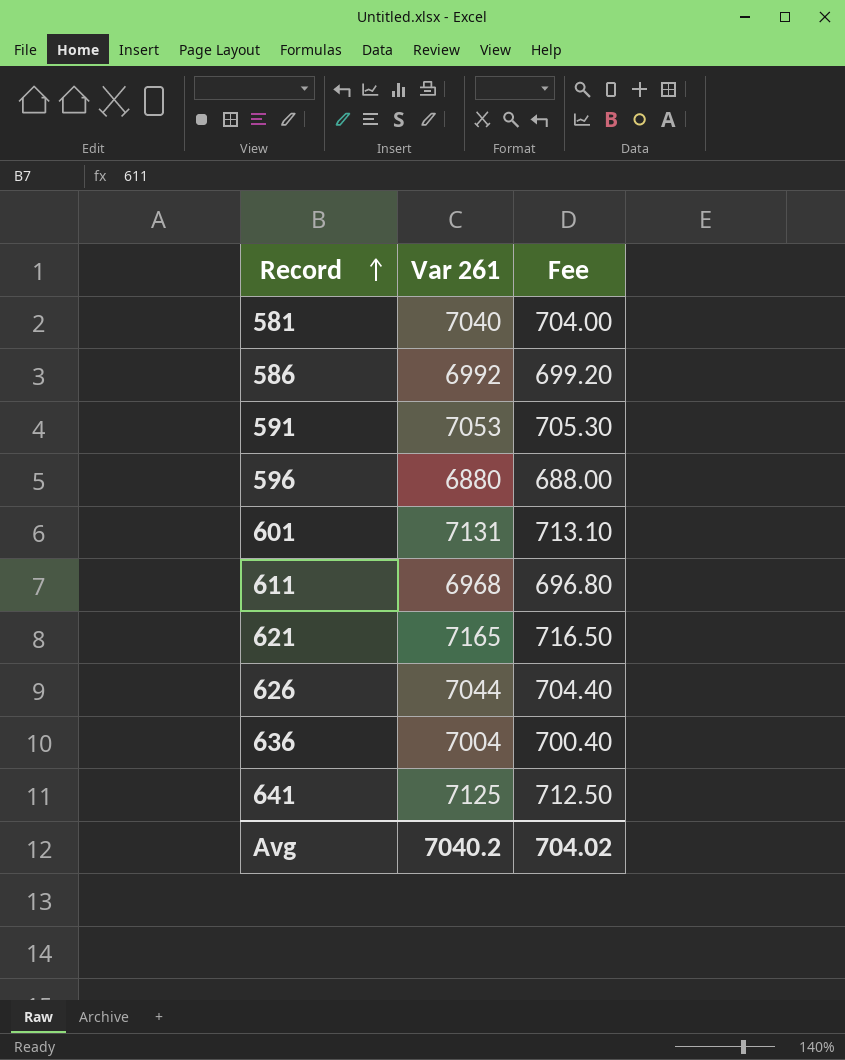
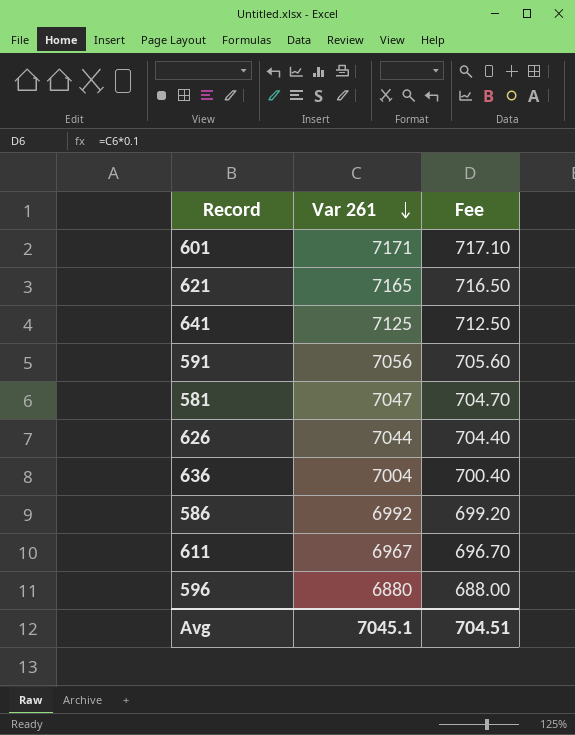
row order: Record ascending -> Var 261 descending
601 | Var 261: 7131 -> 7171
601 | Fee: 713.10 -> 717.10
591 | Var 261: 7053 -> 7056
591 | Fee: 705.30 -> 705.60
581 | Var 261: 7040 -> 7047
581 | Fee: 704.00 -> 704.70
611 | Var 261: 6968 -> 6967
611 | Fee: 696.80 -> 696.70
Avg | Var 261: 7040.2 -> 7045.1
Avg | Fee: 704.02 -> 704.51

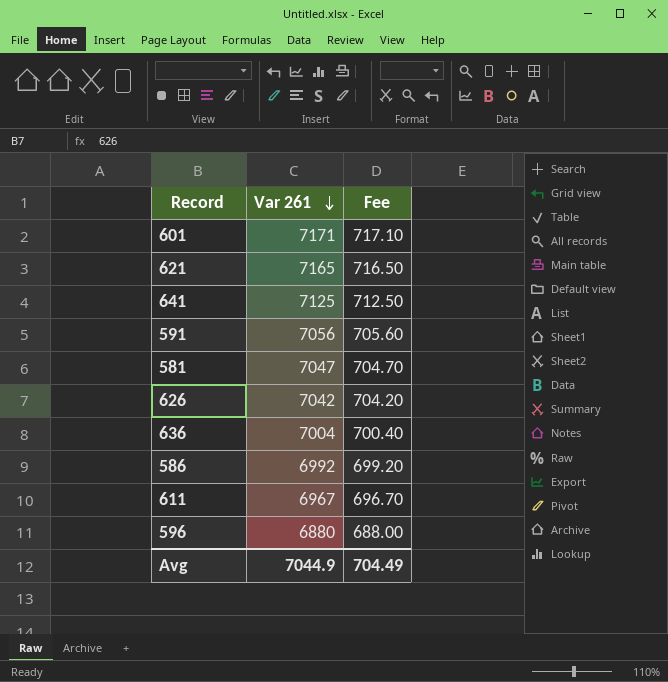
626 | Var 261: 7044 -> 7042
626 | Fee: 704.40 -> 704.20
Avg | Var 261: 7045.1 -> 7044.9
Avg | Fee: 704.51 -> 704.49

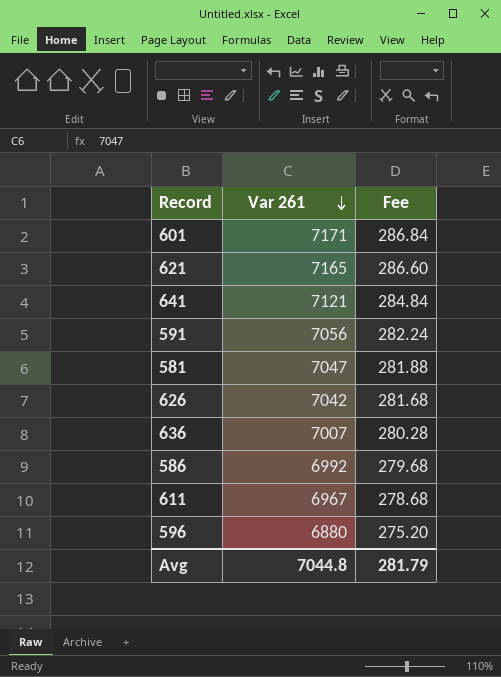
column Fee | formula: [Var 261] * 0.1 -> [Var 261] * 0.04
641 | Var 261: 7125 -> 7121
636 | Var 261: 7004 -> 7007
Avg | Var 261: 7044.9 -> 7044.8
Avg | Fee: 704.49 -> 281.79

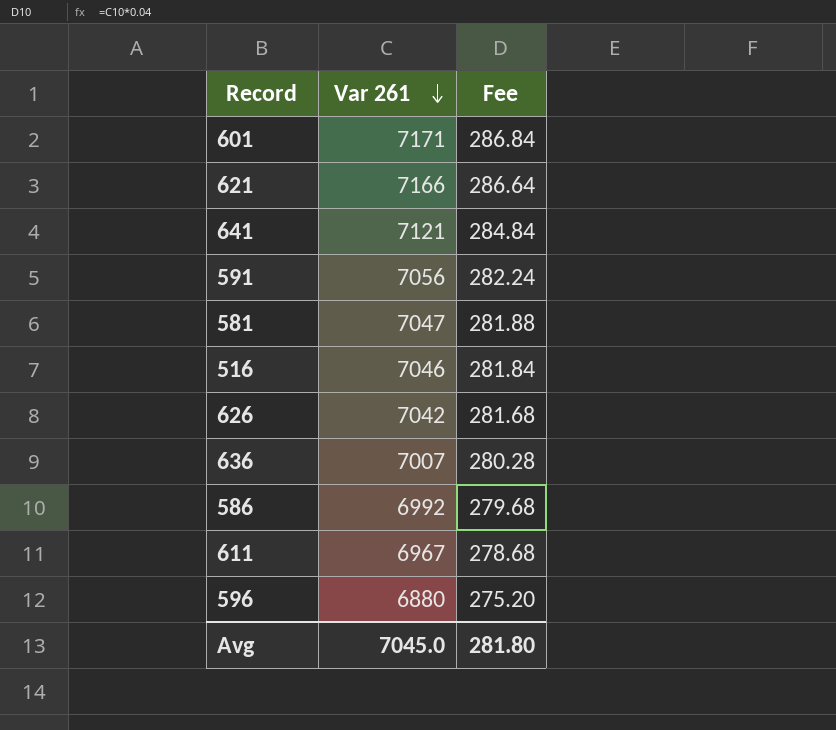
621 | Var 261: 7165 -> 7166
621 | Fee: 286.60 -> 286.64
row 516: none -> 7046 | 281.84
Avg | Var 261: 7044.8 -> 7045.0
Avg | Fee: 281.79 -> 281.80

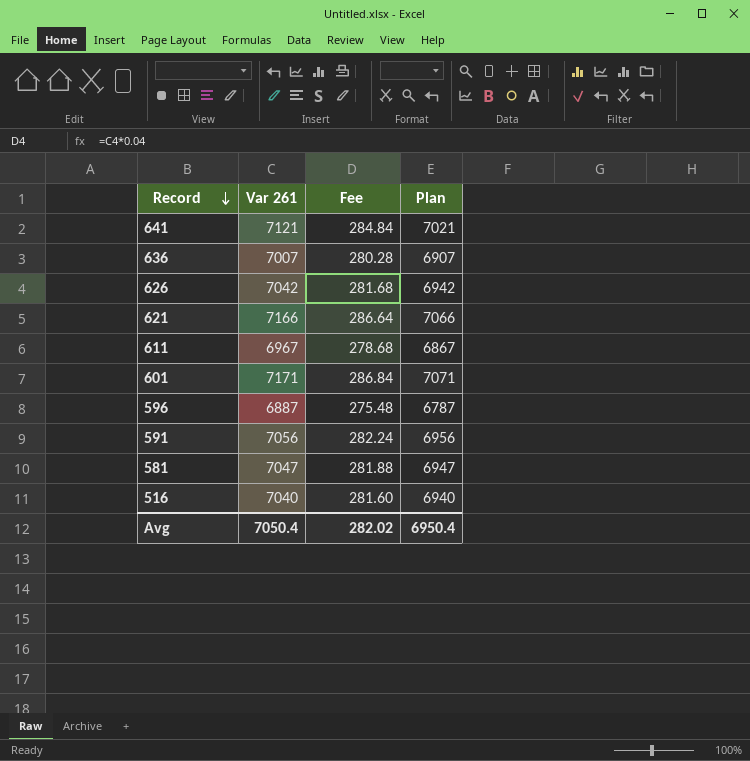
row order: Var 261 descending -> Record descending
column Plan | formula: none -> [Var 261] - 100
row 586: 6992 | 279.68 -> none
596 | Var 261: 6880 -> 6887
596 | Fee: 275.20 -> 275.48
516 | Var 261: 7046 -> 7040
516 | Fee: 281.84 -> 281.60
Avg | Var 261: 7045.0 -> 7050.4
Avg | Fee: 281.80 -> 282.02

